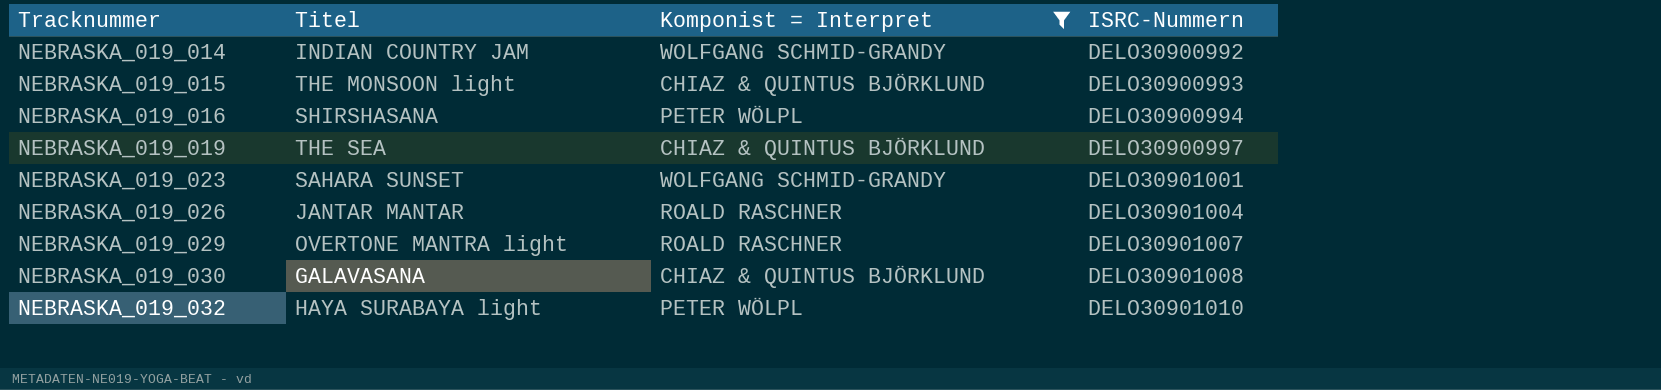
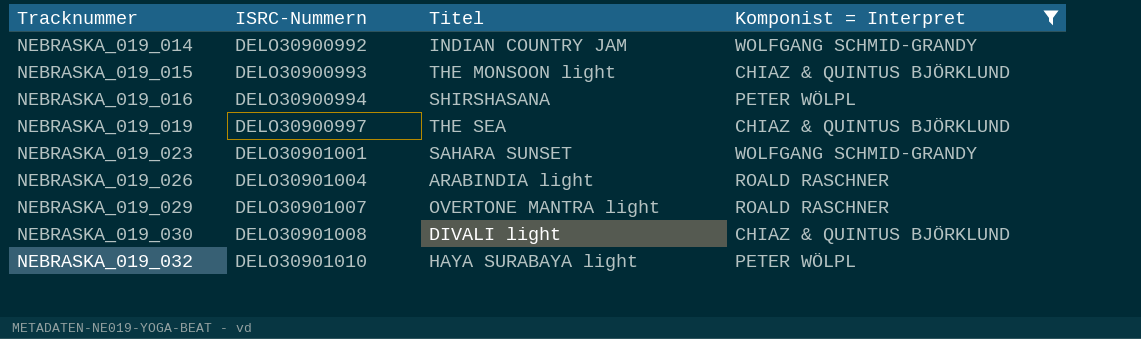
column ISRC-Nummern | position: 4 -> 2
NEBRASKA_019_026 | Titel: JANTAR MANTAR -> ARABINDIA light
NEBRASKA_019_030 | Titel: GALAVASANA -> DIVALI light

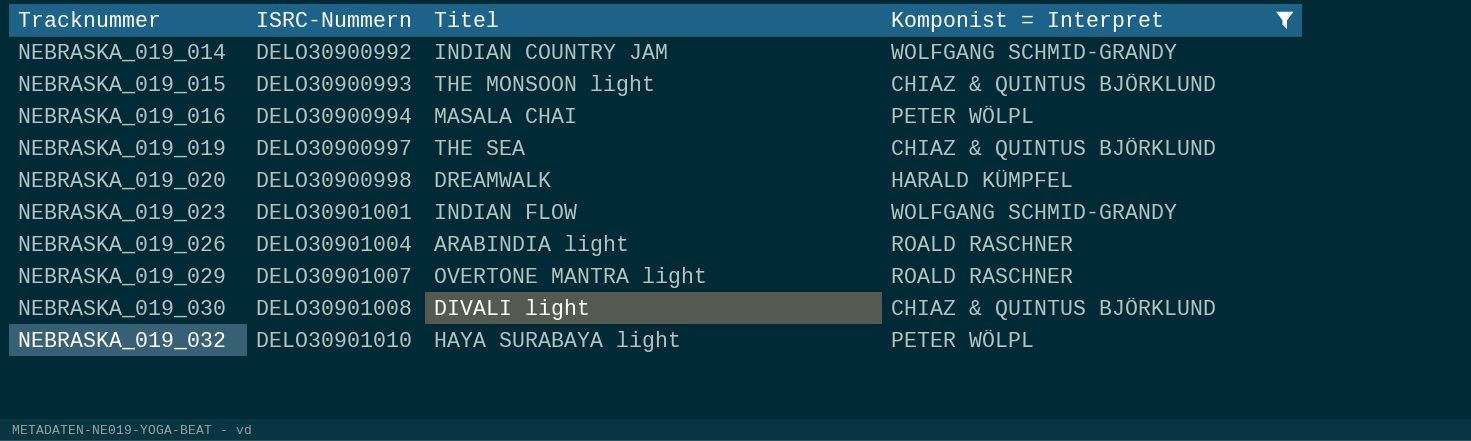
NEBRASKA_019_016 | Titel: SHIRSHASANA -> MASALA CHAI
row NEBRASKA_019_020: none -> DELO30900998 | DREAMWALK | HARALD KÜMPFEL
NEBRASKA_019_023 | Titel: SAHARA SUNSET -> INDIAN FLOW

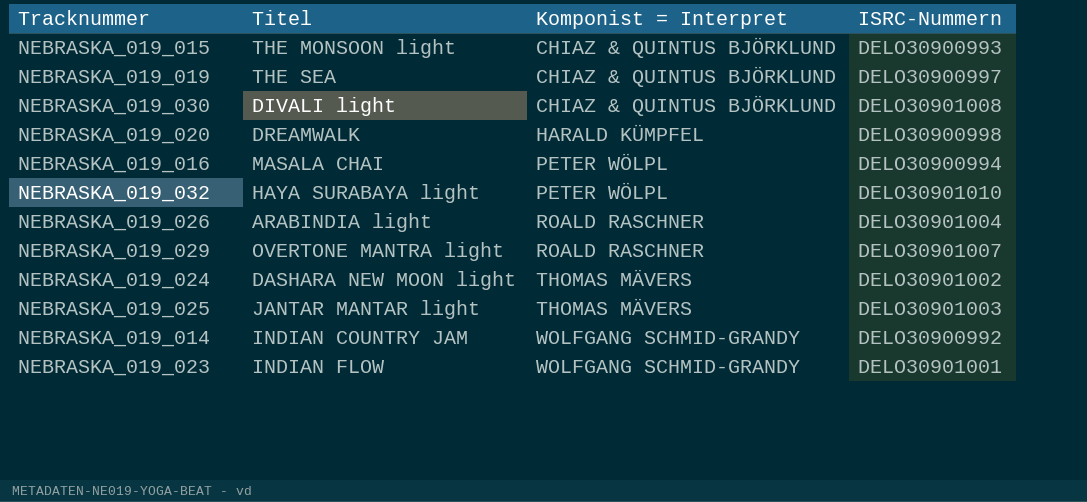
filter: Komponist = Interpret != THOMAS MÄVERS -> none
row order: Tracknummer ascending -> Komponist = Interpret ascending
column ISRC-Nummern | position: 2 -> 4

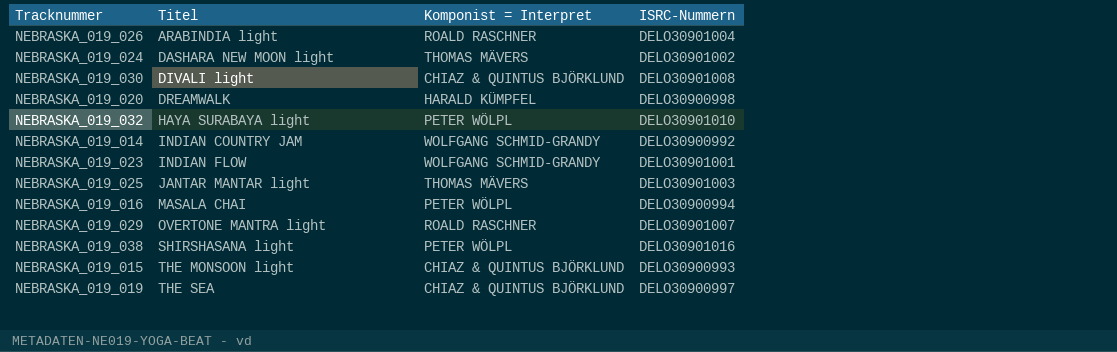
row order: Komponist = Interpret ascending -> Titel ascending
row NEBRASKA_019_038: none -> SHIRSHASANA light | PETER WÖLPL | DELO30901016

